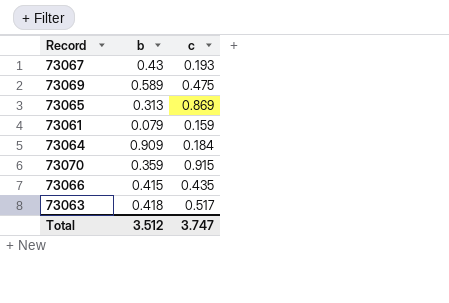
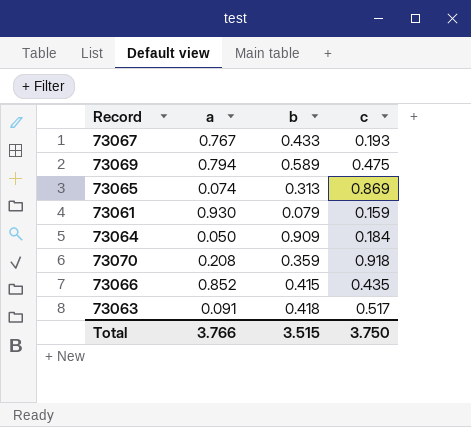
column a | position: none -> 2
73067 | b: 0.43 -> 0.433
73070 | c: 0.915 -> 0.918
Total | b: 3.512 -> 3.515
Total | c: 3.747 -> 3.750

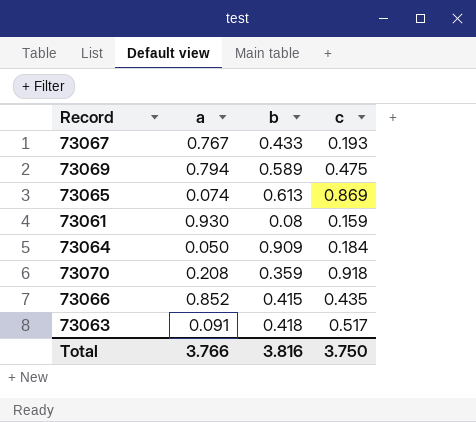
73065 | b: 0.313 -> 0.613
73061 | b: 0.079 -> 0.08
Total | b: 3.515 -> 3.816

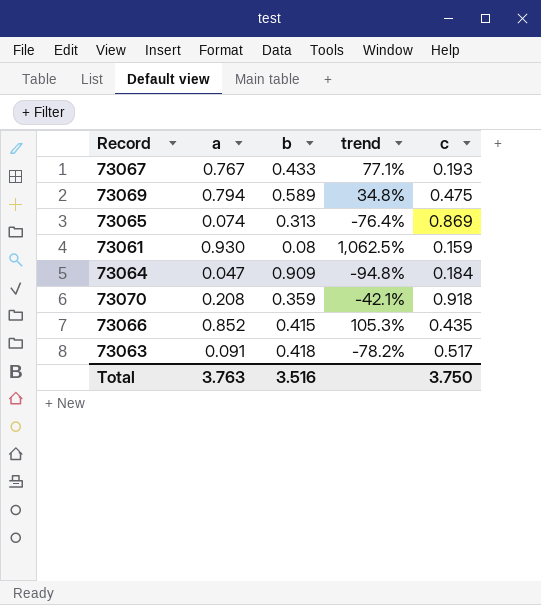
column trend | formula: none -> ([a] - [b]) / [b]
73065 | b: 0.613 -> 0.313
73064 | a: 0.050 -> 0.047
Total | a: 3.766 -> 3.763
Total | b: 3.816 -> 3.516

